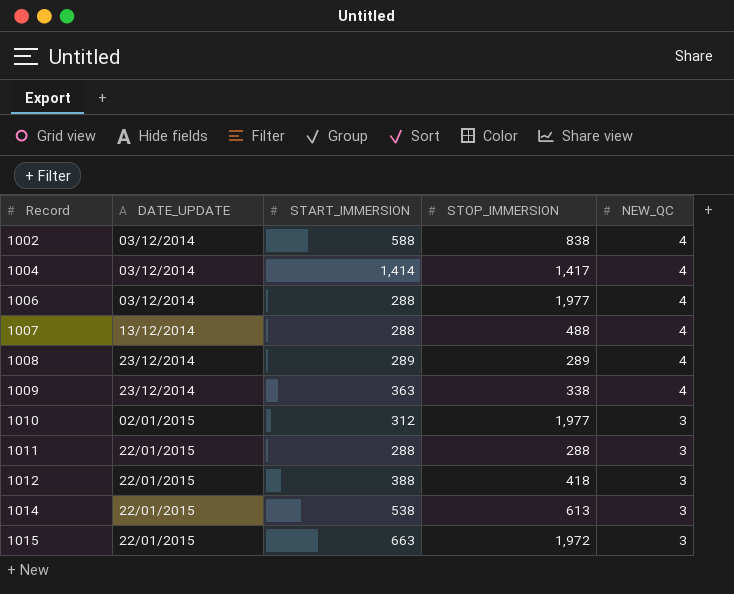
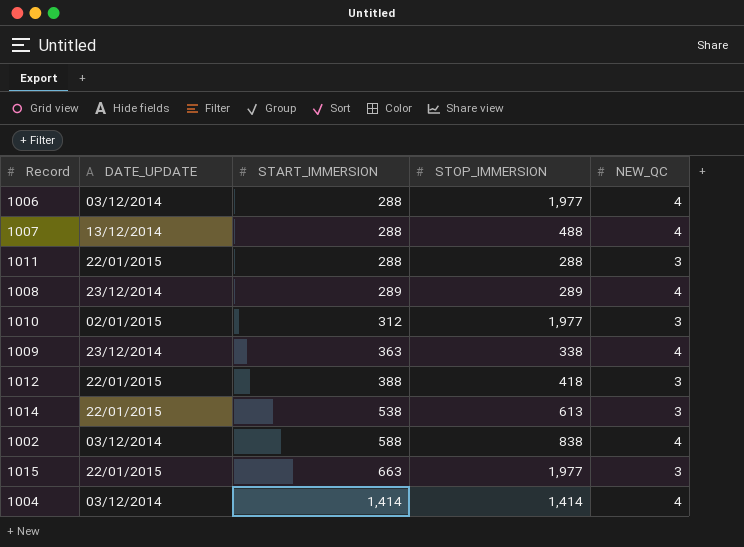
row order: Record ascending -> START_IMMERSION ascending
1015 | STOP_IMMERSION: 1,972 -> 1,977
1004 | STOP_IMMERSION: 1,417 -> 1,414

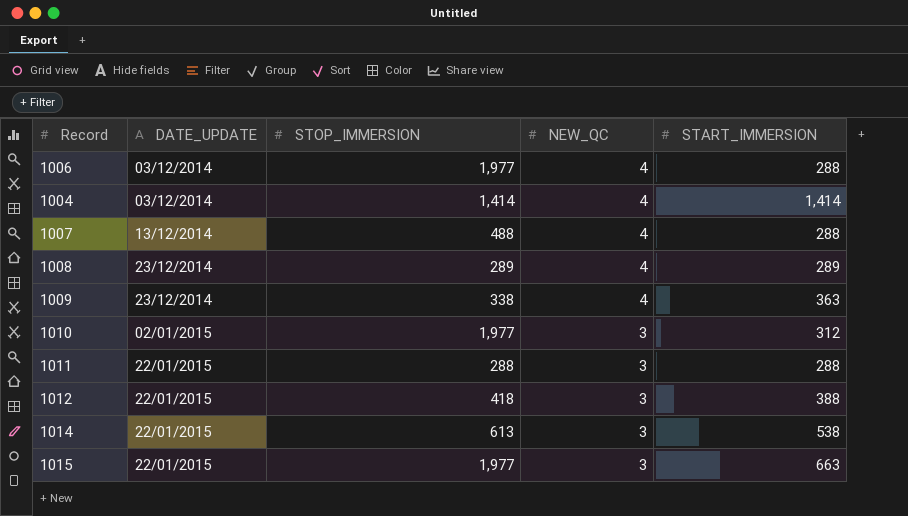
row order: START_IMMERSION ascending -> DATE_UPDATE ascending
column START_IMMERSION | position: 3 -> 5
row 1002: 03/12/2014 | 588 | 838 | 4 -> none

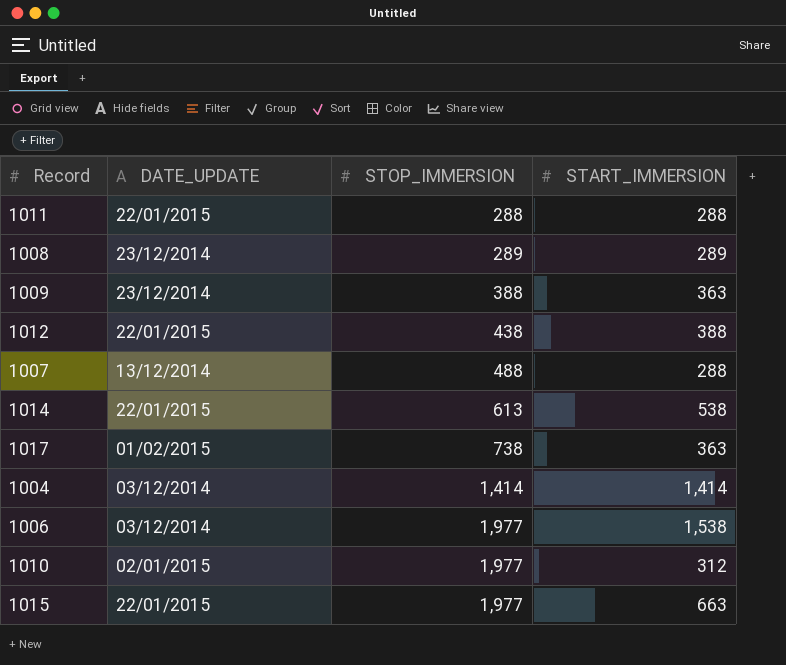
row order: DATE_UPDATE ascending -> STOP_IMMERSION ascending
column NEW_QC | position: 4 -> none
1009 | STOP_IMMERSION: 338 -> 388
1012 | STOP_IMMERSION: 418 -> 438
row 1017: none -> 01/02/2015 | 738 | 363
1006 | START_IMMERSION: 288 -> 1,538

